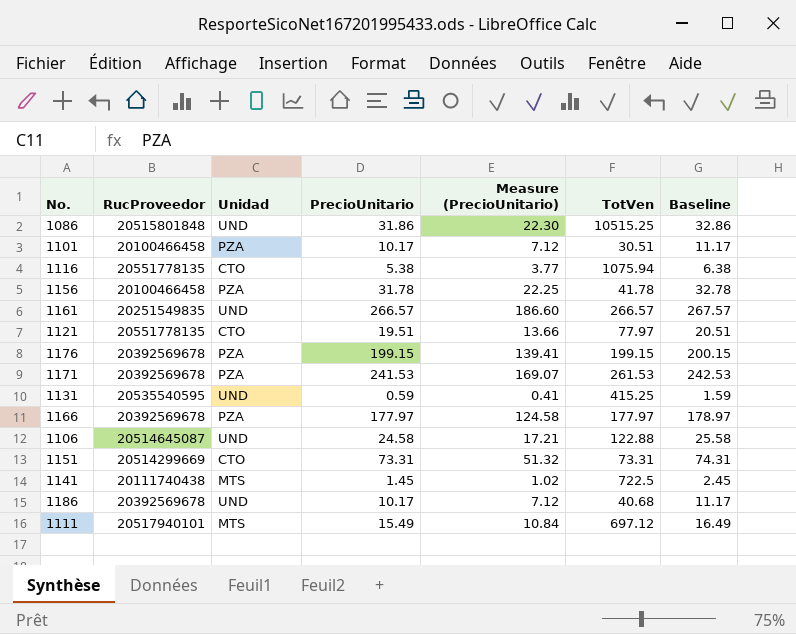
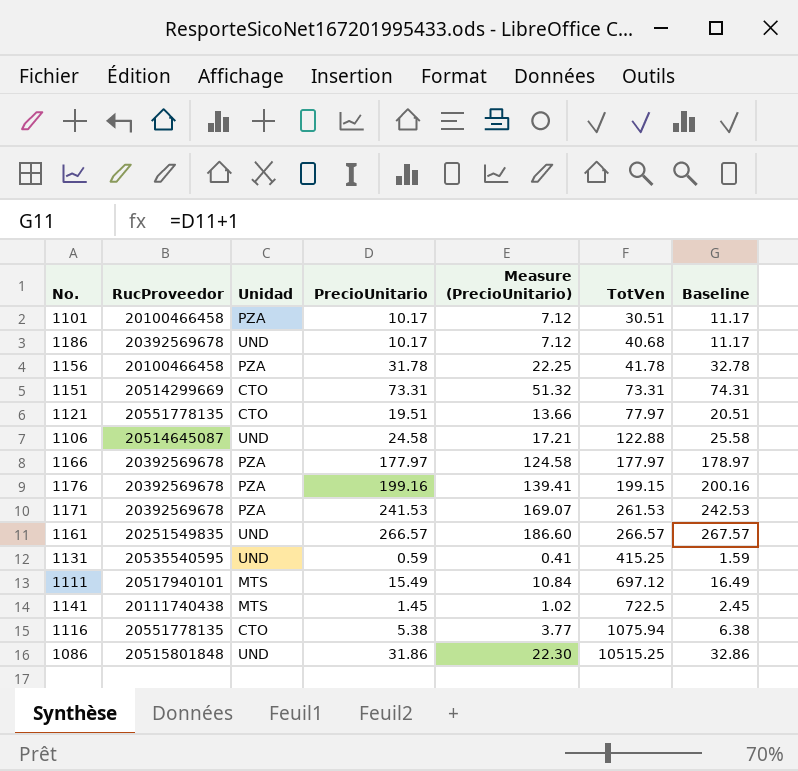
row order: none -> TotVen ascending
1176 | PrecioUnitario: 199.15 -> 199.16
1176 | Baseline: 200.15 -> 200.16

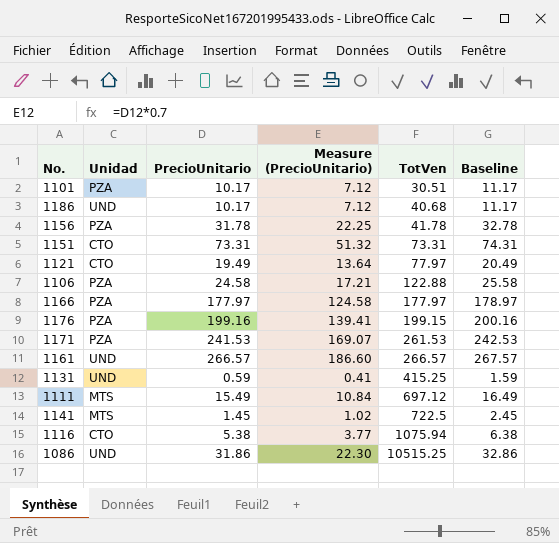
column RucProveedor | position: 2 -> none
1121 | PrecioUnitario: 19.51 -> 19.49
1121 | Measure (PrecioUnitario): 13.66 -> 13.64
1121 | Baseline: 20.51 -> 20.49
1106 | Unidad: UND -> PZA

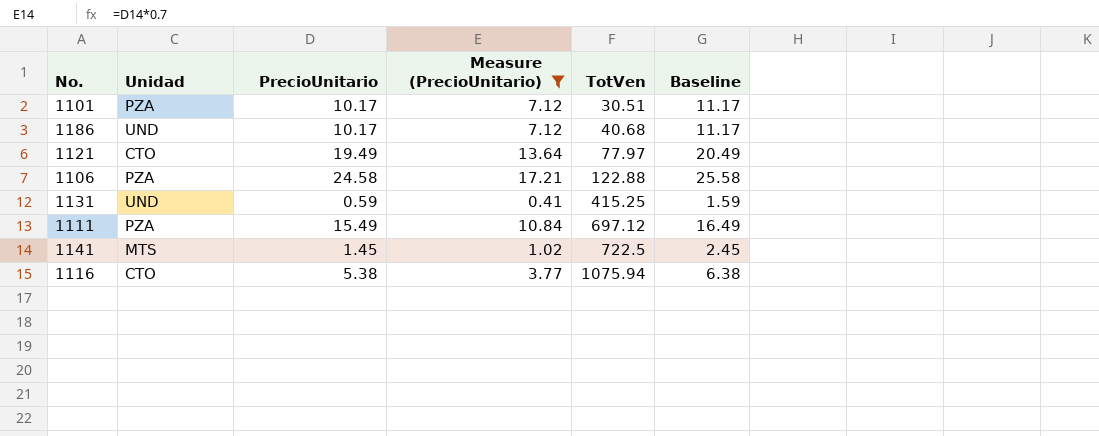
filter: none -> Measure (PrecioUnitario) <= 17.21
1111 | Unidad: MTS -> PZA

